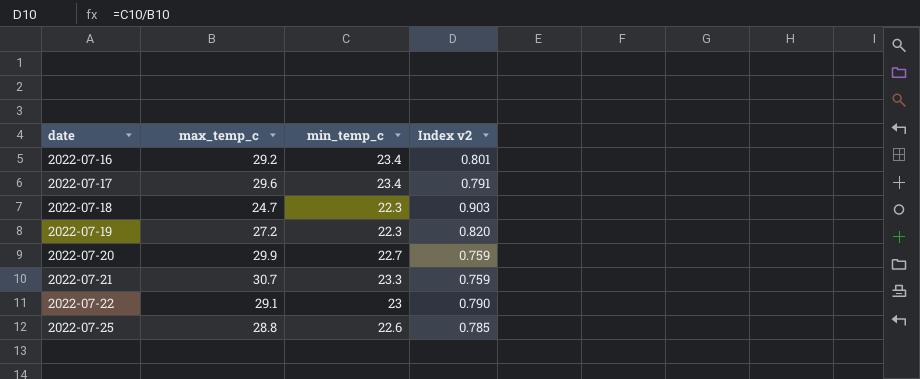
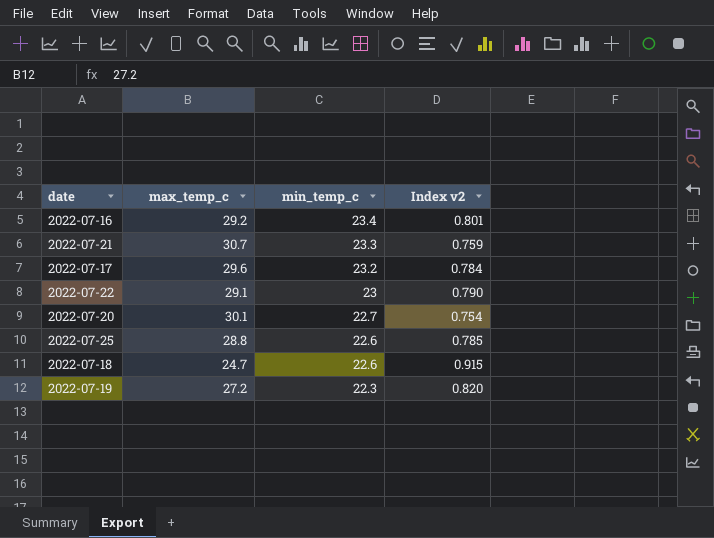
row order: date ascending -> min_temp_c descending
2022-07-17 | min_temp_c: 23.4 -> 23.2
2022-07-17 | Index v2: 0.791 -> 0.784
2022-07-20 | max_temp_c: 29.9 -> 30.1
2022-07-20 | Index v2: 0.759 -> 0.754
2022-07-18 | min_temp_c: 22.3 -> 22.6
2022-07-18 | Index v2: 0.903 -> 0.915

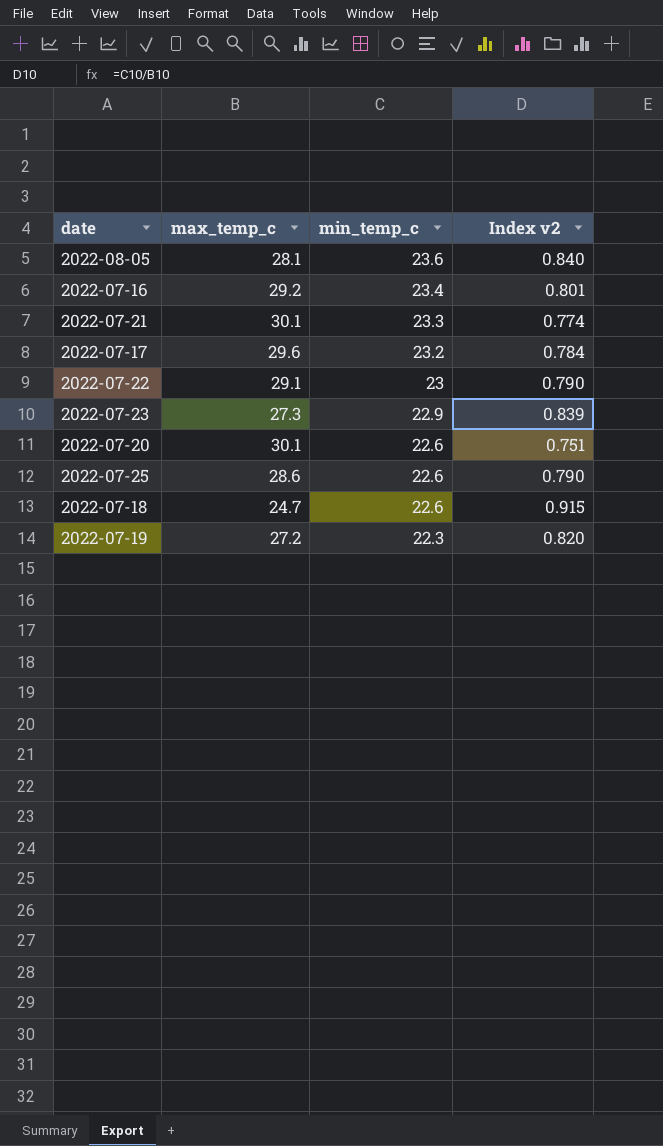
row 2022-08-05: none -> 28.1 | 23.6 | 0.840
2022-07-21 | max_temp_c: 30.7 -> 30.1
2022-07-21 | Index v2: 0.759 -> 0.774
row 2022-07-23: none -> 27.3 | 22.9 | 0.839
2022-07-20 | min_temp_c: 22.7 -> 22.6
2022-07-20 | Index v2: 0.754 -> 0.751
2022-07-25 | max_temp_c: 28.8 -> 28.6
2022-07-25 | Index v2: 0.785 -> 0.790

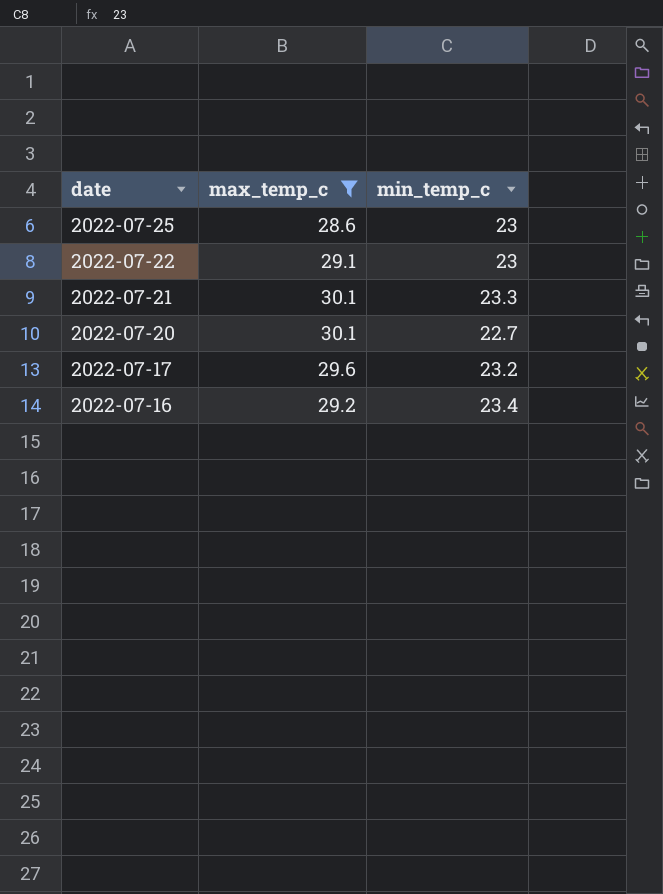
filter: none -> max_temp_c >= 28.6
row order: min_temp_c descending -> date descending
column Index v2 | formula: [min_temp_c] / [max_temp_c] -> none
2022-07-25 | min_temp_c: 22.6 -> 23
2022-07-20 | min_temp_c: 22.6 -> 22.7

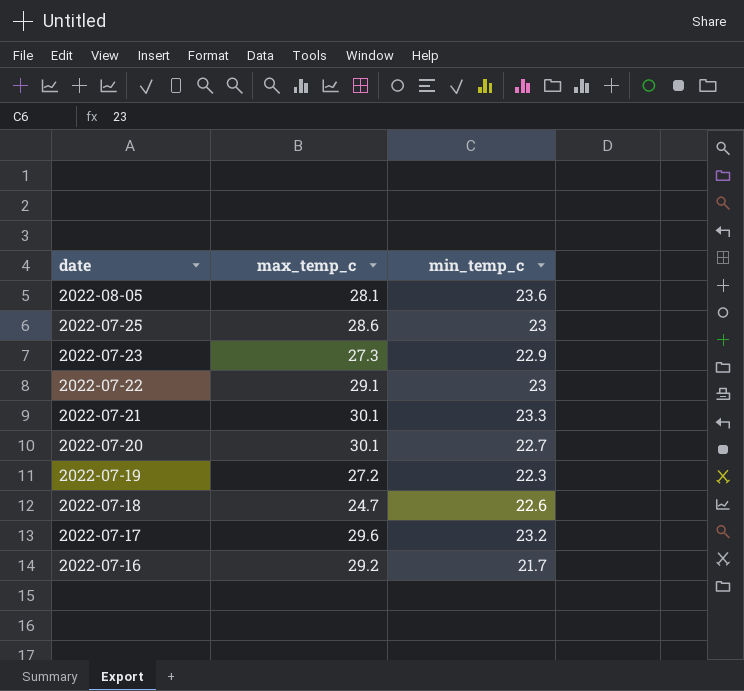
filter: max_temp_c >= 28.6 -> none
2022-07-16 | min_temp_c: 23.4 -> 21.7

